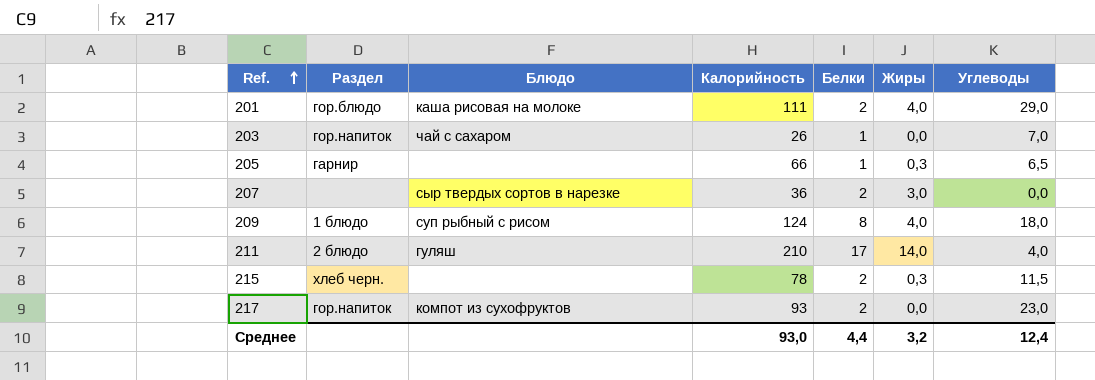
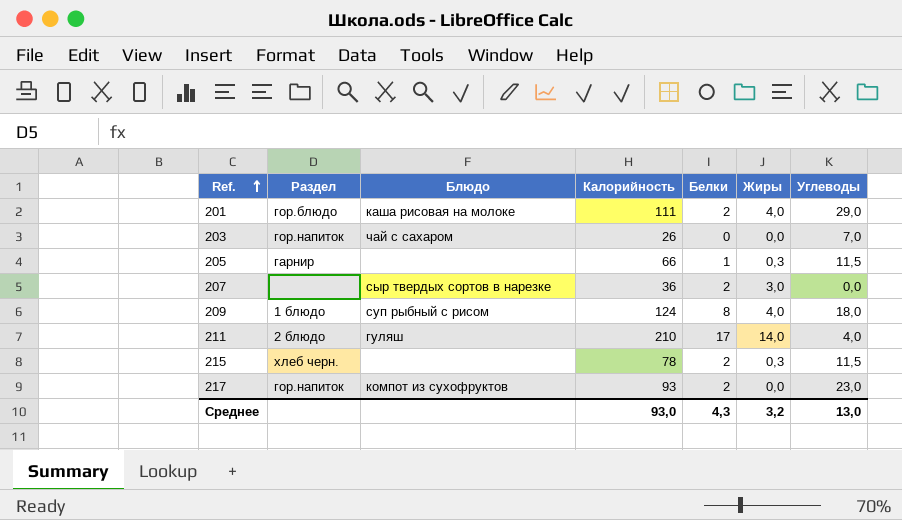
203 | Белки: 1 -> 0
205 | Углеводы: 6,5 -> 11,5
Среднее | Белки: 4,4 -> 4,3
Среднее | Углеводы: 12,4 -> 13,0

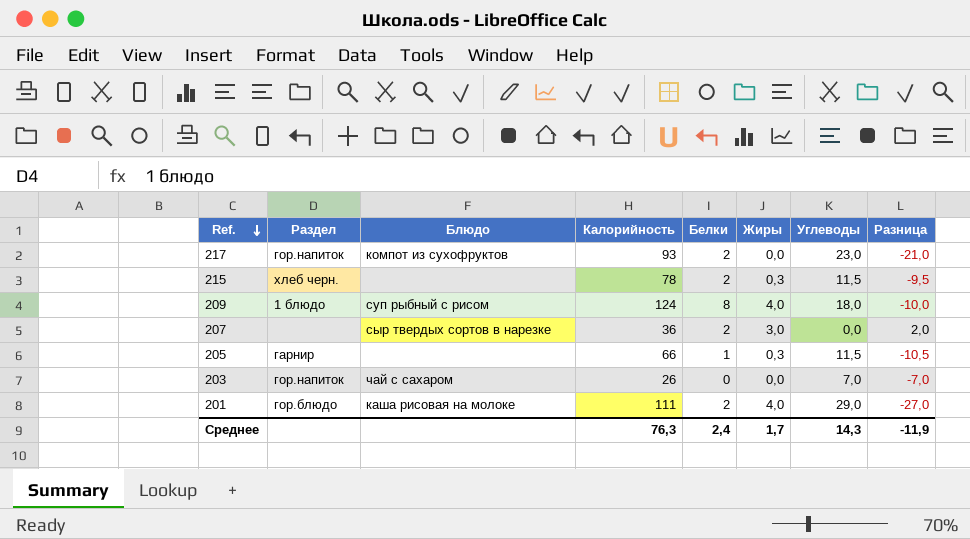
row order: Ref. ascending -> Ref. descending
column Разница | formula: none -> [Белки] - [Углеводы]
row 211: 2 блюдо | гуляш | 210 | 17 | 14,0 | 4,0 -> none
Среднее | Калорийность: 93,0 -> 76,3
Среднее | Белки: 4,3 -> 2,4
Среднее | Жиры: 3,2 -> 1,7
Среднее | Углеводы: 13,0 -> 14,3

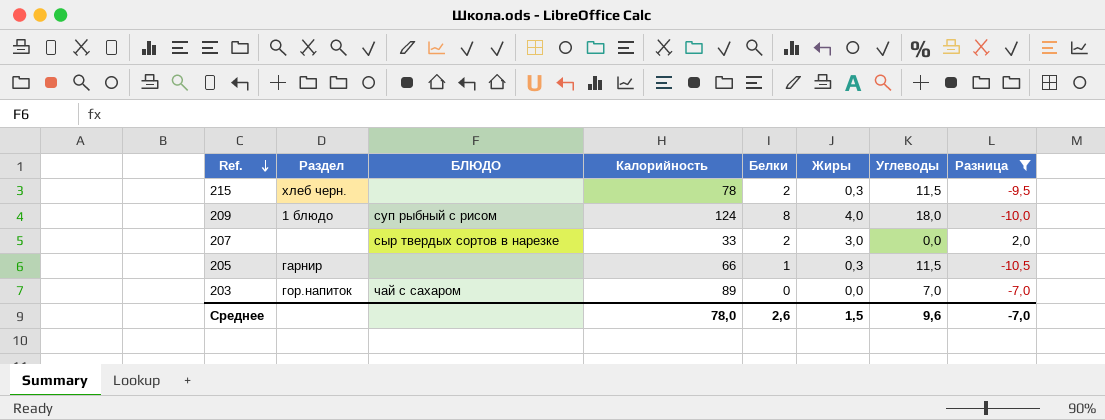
filter: none -> Разница >= -10,5
column name: Блюдо -> БЛЮДО
207 | Калорийность: 36 -> 33
203 | Калорийность: 26 -> 89
Среднее | Калорийность: 76,3 -> 78,0
Среднее | Белки: 2,4 -> 2,6
Среднее | Жиры: 1,7 -> 1,5
Среднее | Углеводы: 14,3 -> 9,6
Среднее | Разница: -11,9 -> -7,0

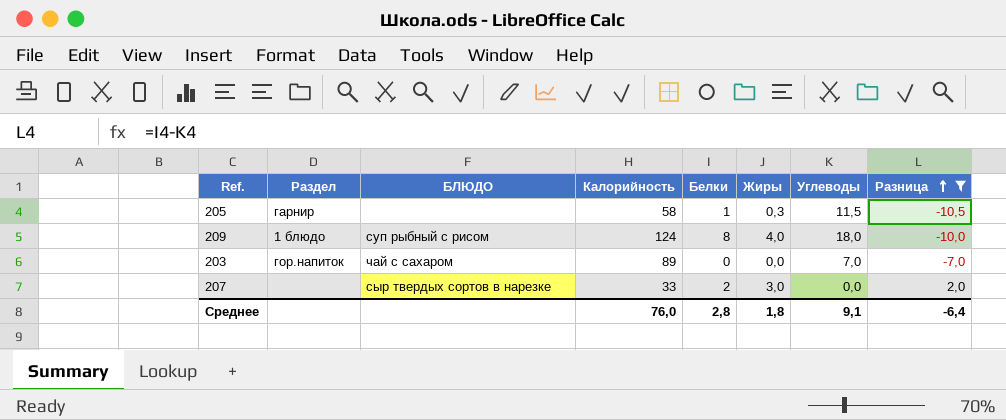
row order: Ref. descending -> Разница ascending
row 215: хлеб черн. | none | 78 | 2 | 0,3 | 11,5 | -9,5 -> none
205 | Калорийность: 66 -> 58
Среднее | Калорийность: 78,0 -> 76,0
Среднее | Белки: 2,6 -> 2,8
Среднее | Жиры: 1,5 -> 1,8
Среднее | Углеводы: 9,6 -> 9,1
Среднее | Разница: -7,0 -> -6,4

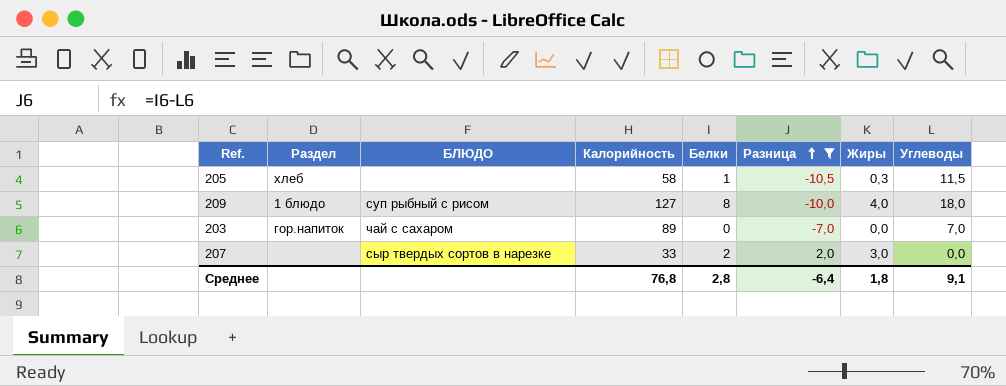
column Разница | position: 8 -> 6
205 | Раздел: гарнир -> хлеб
209 | Калорийность: 124 -> 127
Среднее | Калорийность: 76,0 -> 76,8

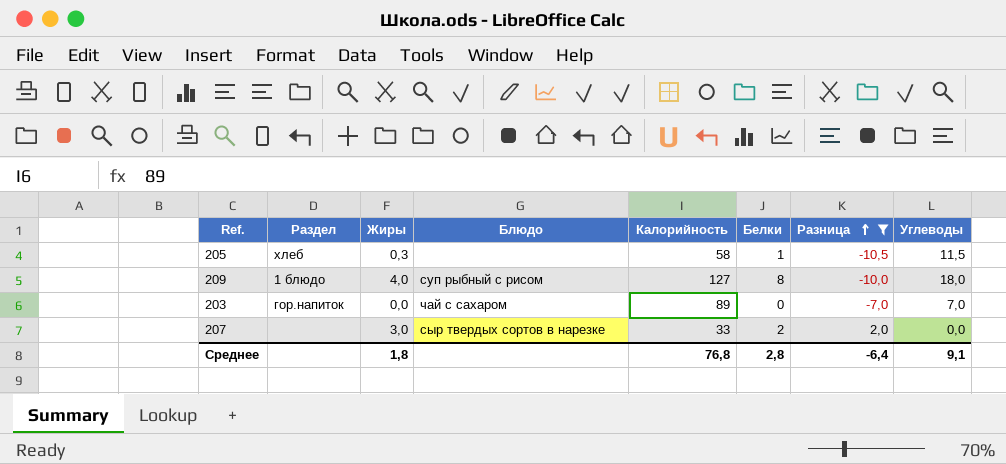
column Жиры | position: 7 -> 3
column name: БЛЮДО -> Блюдо

